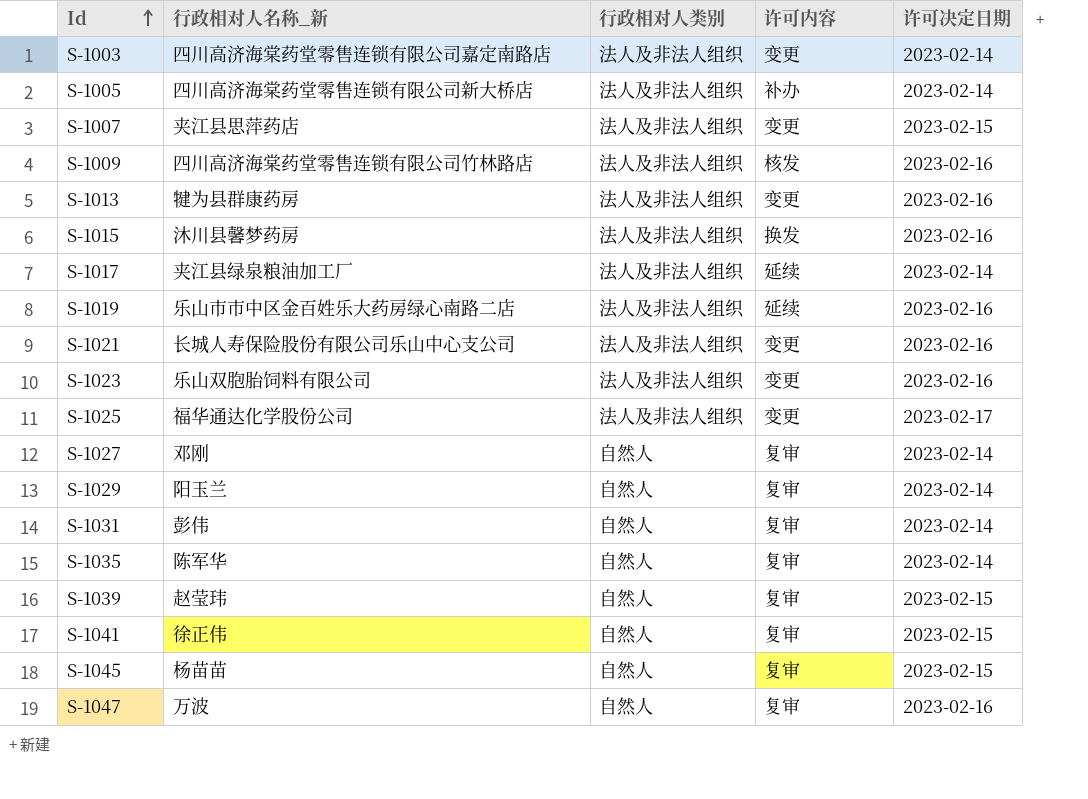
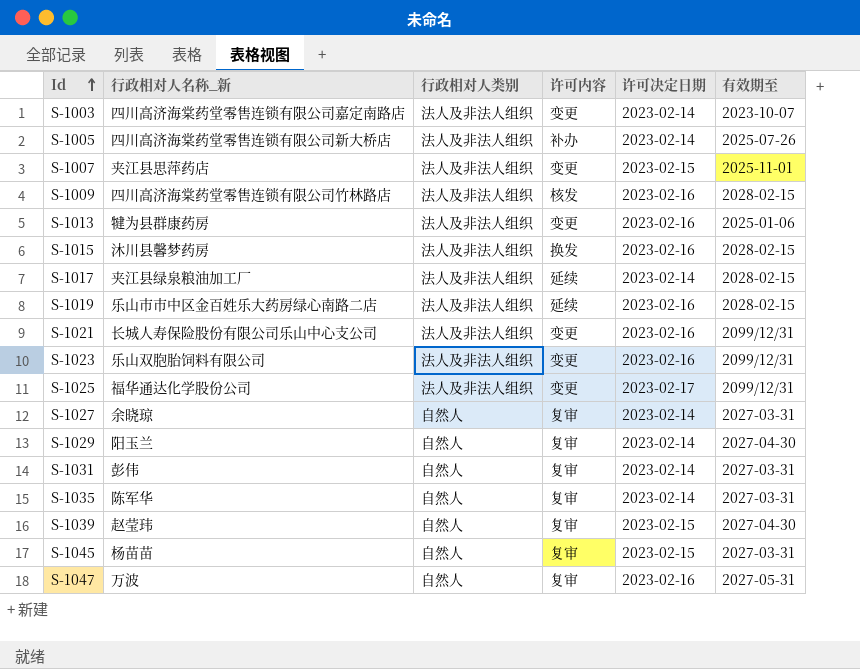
column 有效期至 | position: none -> 6
row S-1041: 徐正伟 | 自然人 | 复审 | 2023-02-15 -> none
S-1027 | 行政相对人名称_新: 邓刚 -> 余晓琼

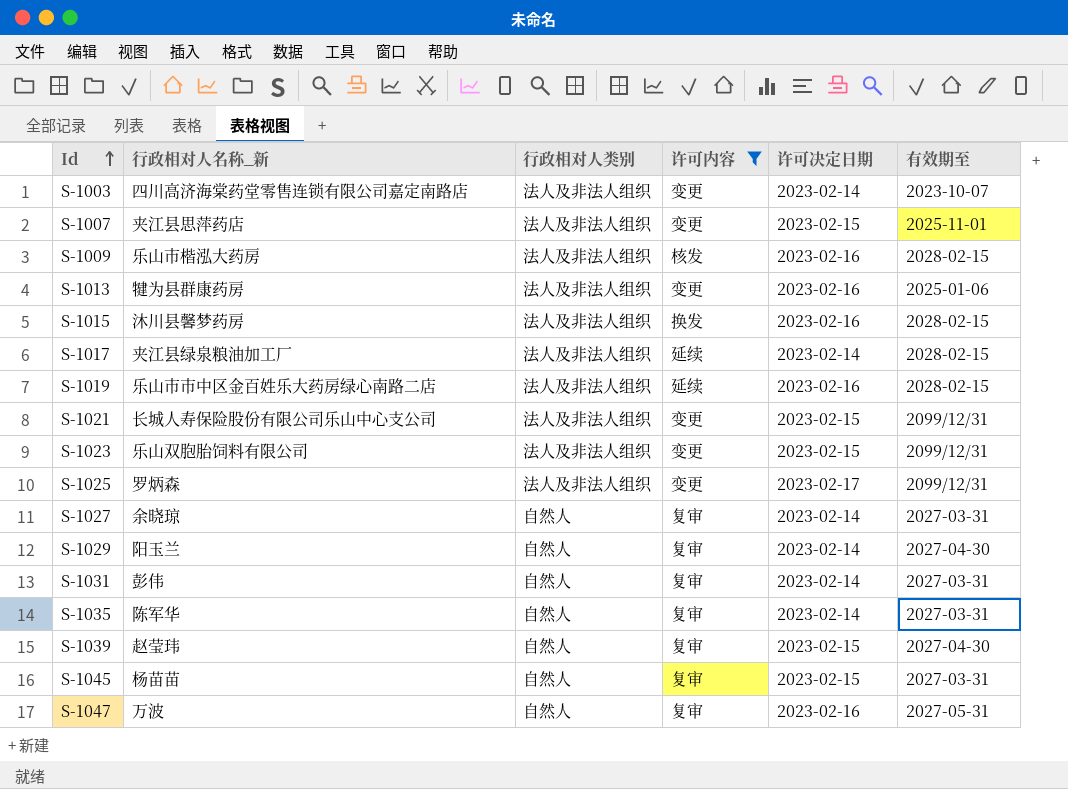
filter: none -> 许可内容 != 补办
S-1009 | 行政相对人名称_新: 四川高济海棠药堂零售连锁有限公司竹林路店 -> 乐山市楷泓大药房
S-1021 | 许可决定日期: 2023-02-16 -> 2023-02-15
S-1023 | 许可决定日期: 2023-02-16 -> 2023-02-15
S-1025 | 行政相对人名称_新: 福华通达化学股份公司 -> 罗炳森

